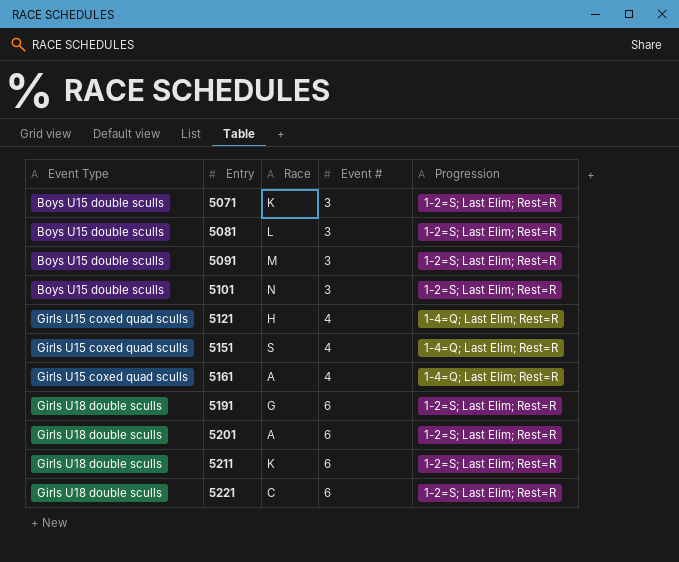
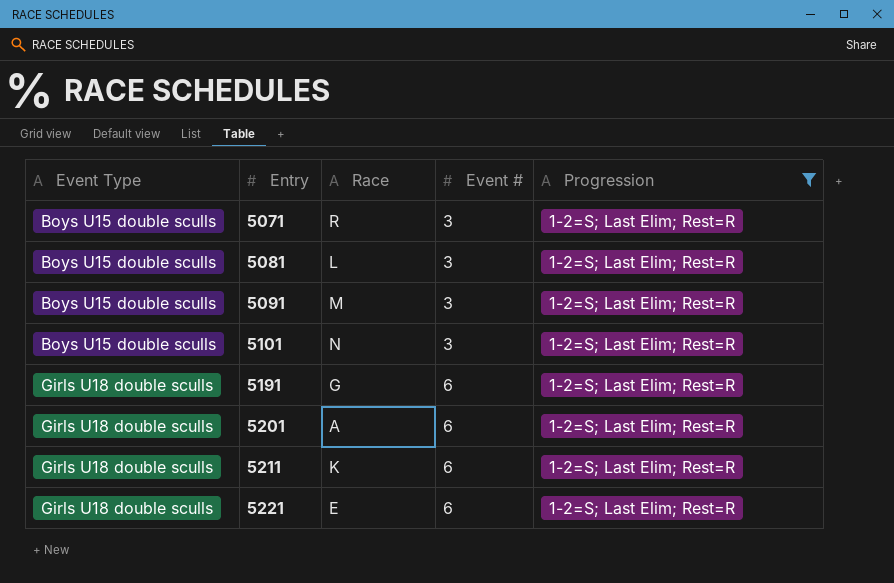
filter: none -> Progression = 1-2=S; Last Elim; Rest=R
5071 | Race: K -> R
5221 | Race: C -> E

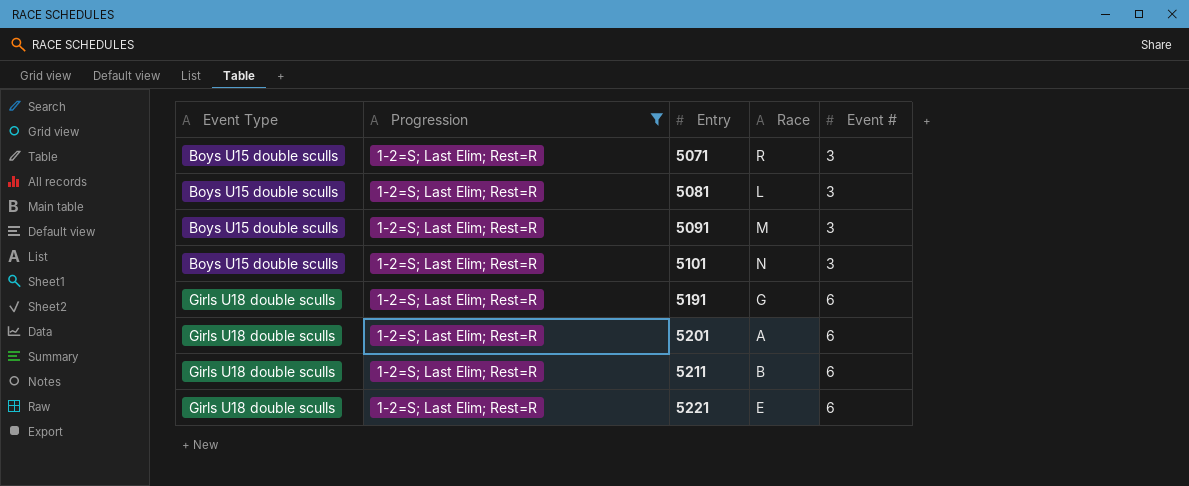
column Progression | position: 5 -> 2
5211 | Race: K -> B

